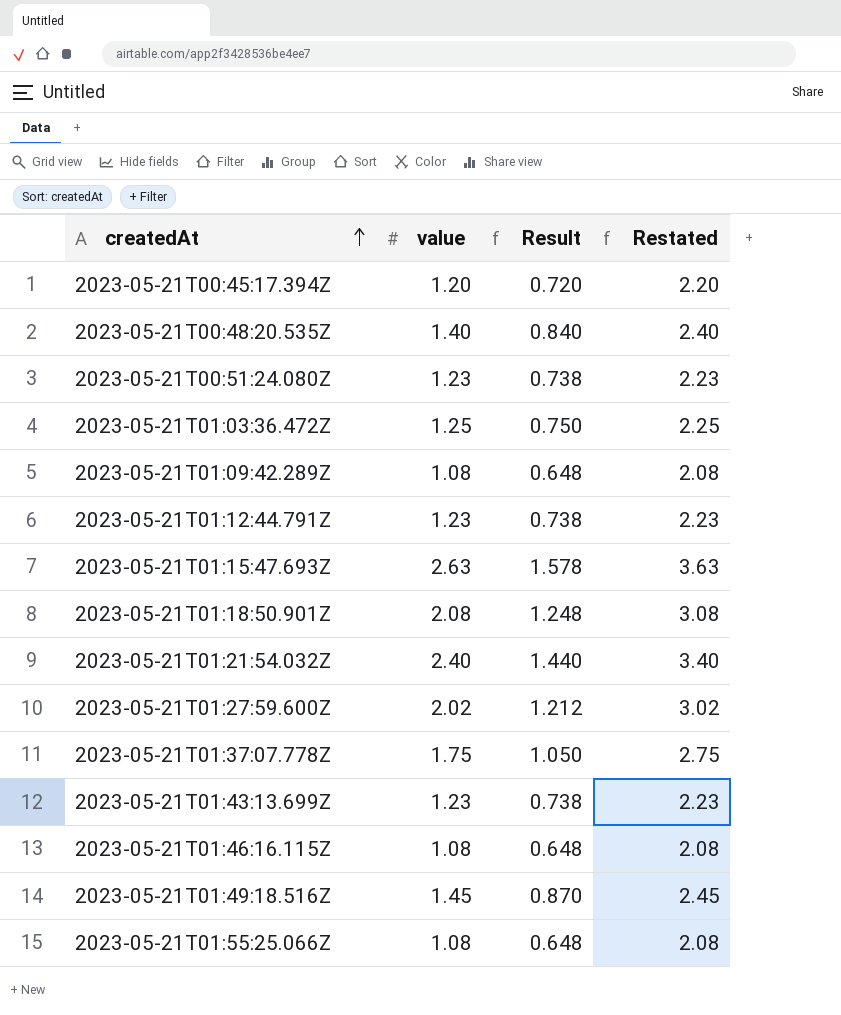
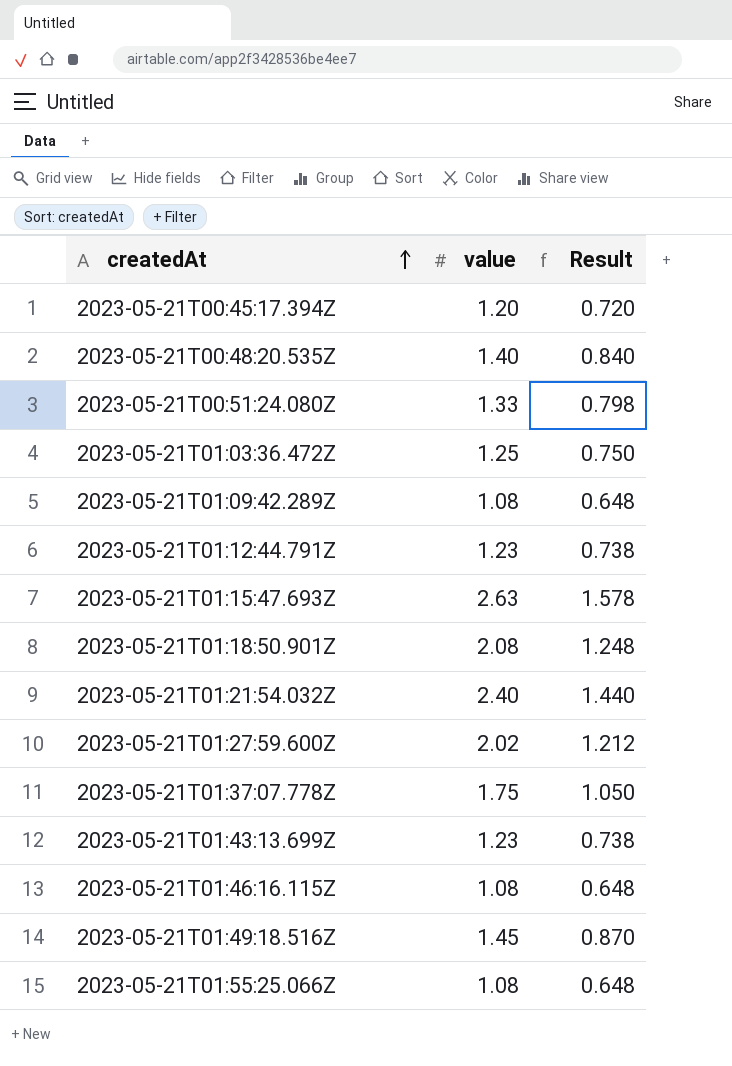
column Restated | formula: [value] + 1 -> none
2023-05-21T00:51:24.080Z | value: 1.23 -> 1.33
2023-05-21T00:51:24.080Z | Result: 0.738 -> 0.798

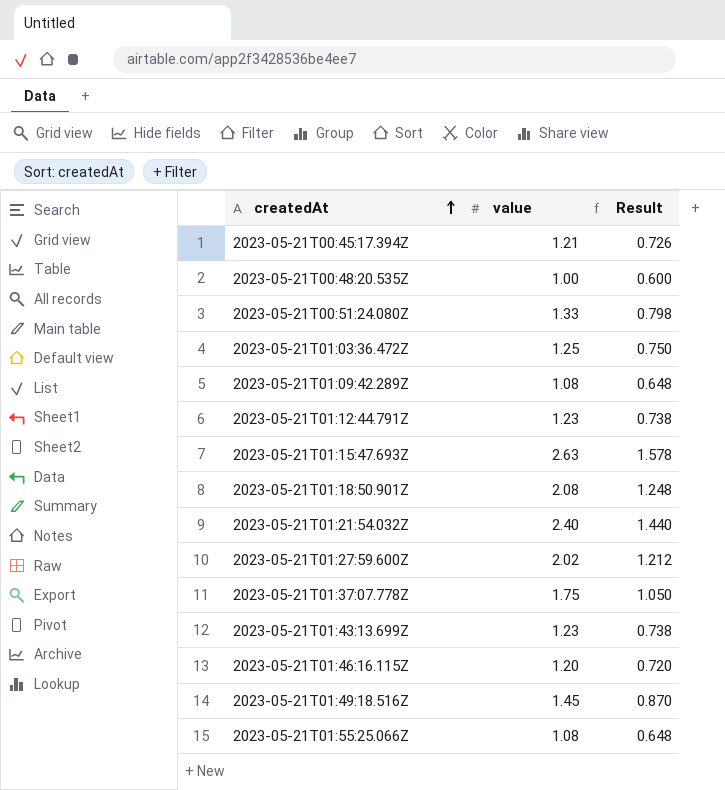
2023-05-21T00:45:17.394Z | value: 1.20 -> 1.21
2023-05-21T00:45:17.394Z | Result: 0.720 -> 0.726
2023-05-21T00:48:20.535Z | value: 1.40 -> 1.00
2023-05-21T00:48:20.535Z | Result: 0.840 -> 0.600
2023-05-21T01:46:16.115Z | value: 1.08 -> 1.20
2023-05-21T01:46:16.115Z | Result: 0.648 -> 0.720

